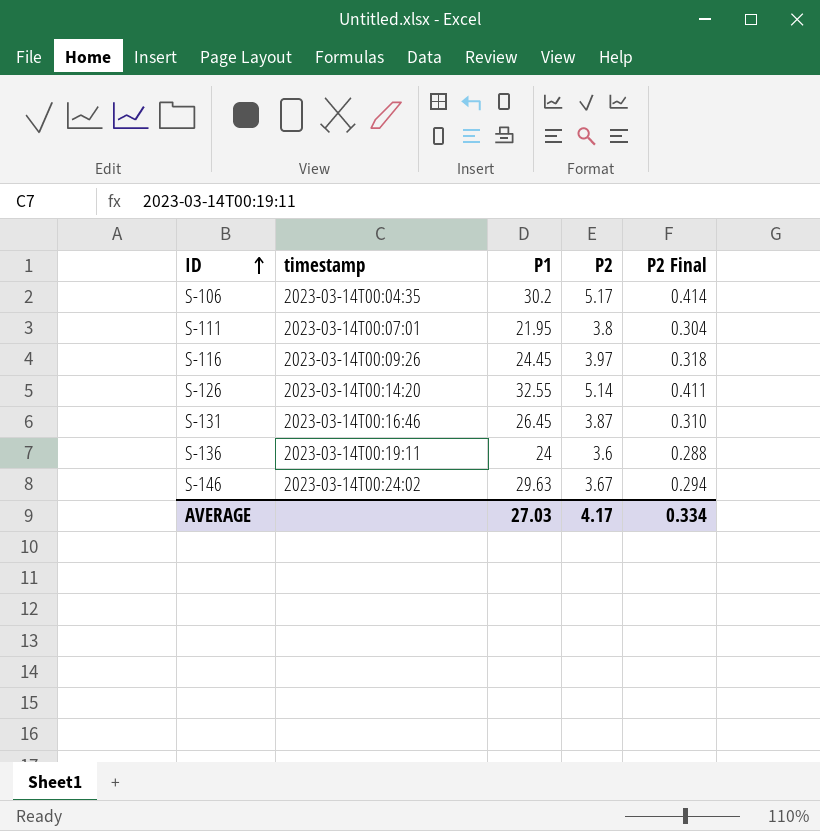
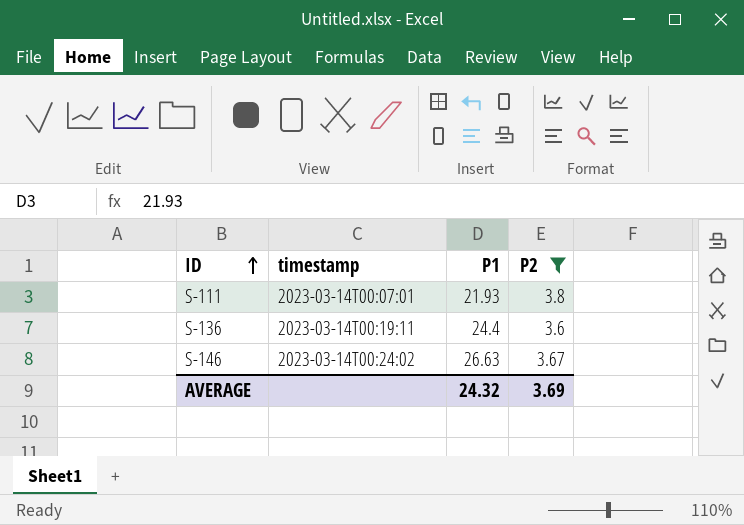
filter: none -> P2 <= 3.8
column P2 Final | formula: [P2] * 0.08 -> none
S-111 | P1: 21.95 -> 21.93
S-136 | P1: 24 -> 24.4
S-146 | P1: 29.63 -> 26.63
AVERAGE | P1: 27.03 -> 24.32
AVERAGE | P2: 4.17 -> 3.69

